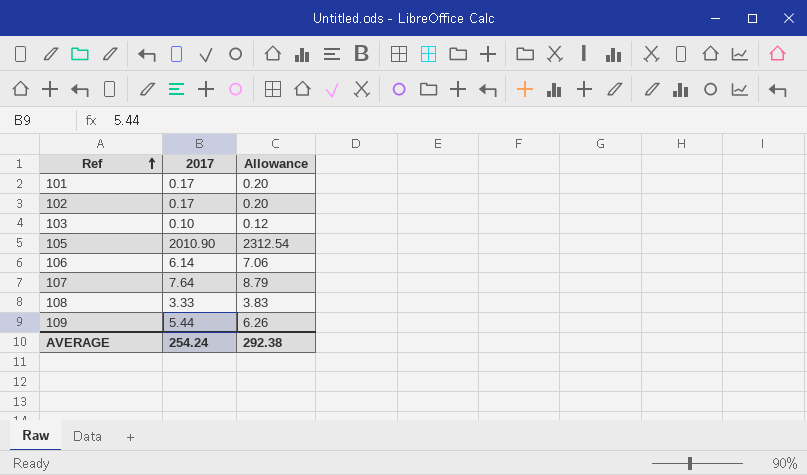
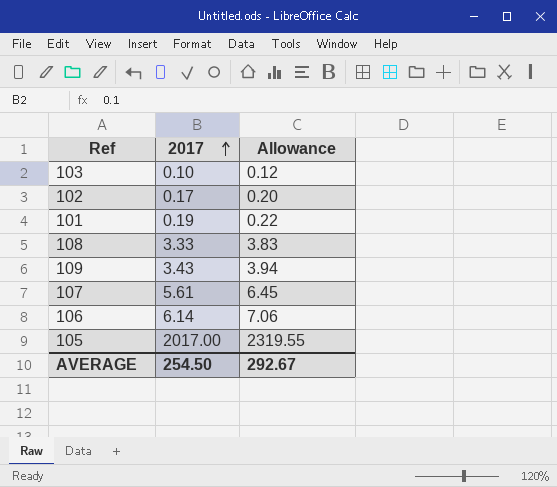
row order: Ref ascending -> 2017 ascending
101 | 2017: 0.17 -> 0.19
101 | Allowance: 0.20 -> 0.22
109 | 2017: 5.44 -> 3.43
109 | Allowance: 6.26 -> 3.94
107 | 2017: 7.64 -> 5.61
107 | Allowance: 8.79 -> 6.45
105 | 2017: 2010.90 -> 2017.00
105 | Allowance: 2312.54 -> 2319.55
AVERAGE | 2017: 254.24 -> 254.50
AVERAGE | Allowance: 292.38 -> 292.67

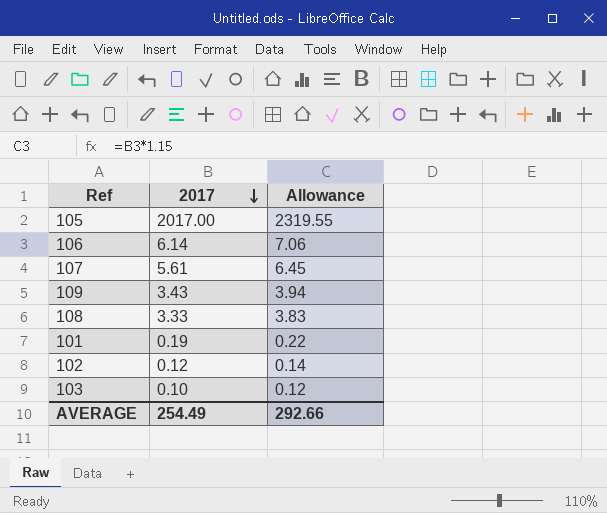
row order: 2017 ascending -> 2017 descending
102 | 2017: 0.17 -> 0.12
102 | Allowance: 0.20 -> 0.14
AVERAGE | 2017: 254.50 -> 254.49
AVERAGE | Allowance: 292.67 -> 292.66

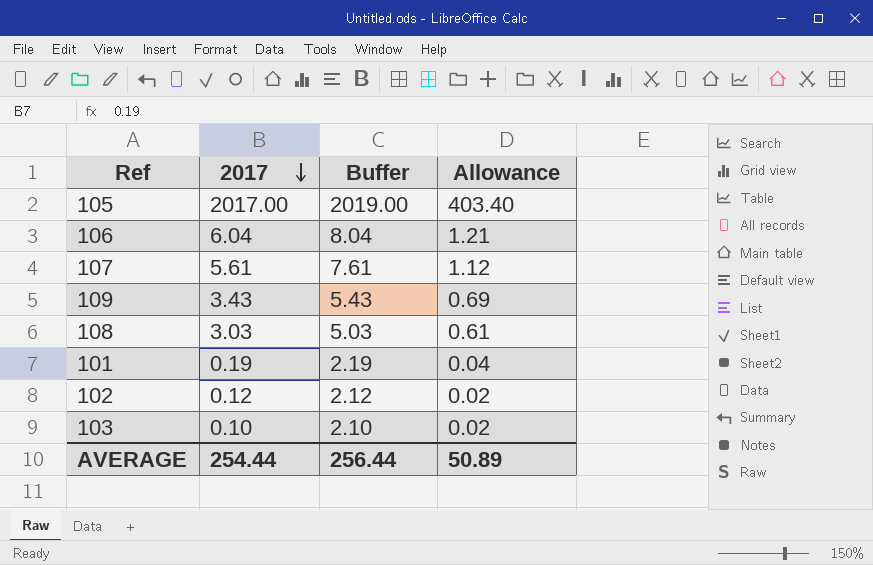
column Buffer | formula: none -> [2017] + 2
column Allowance | formula: [2017] * 1.15 -> [2017] * 0.2
106 | 2017: 6.14 -> 6.04
108 | 2017: 3.33 -> 3.03
AVERAGE | 2017: 254.49 -> 254.44
AVERAGE | Allowance: 292.66 -> 50.89

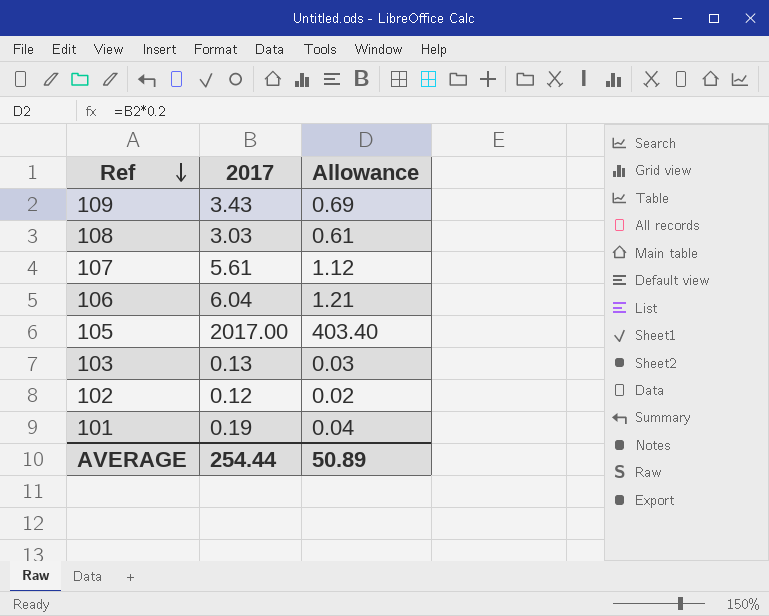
row order: 2017 descending -> Ref descending
column Buffer | formula: [2017] + 2 -> none
103 | 2017: 0.10 -> 0.13
103 | Allowance: 0.02 -> 0.03

